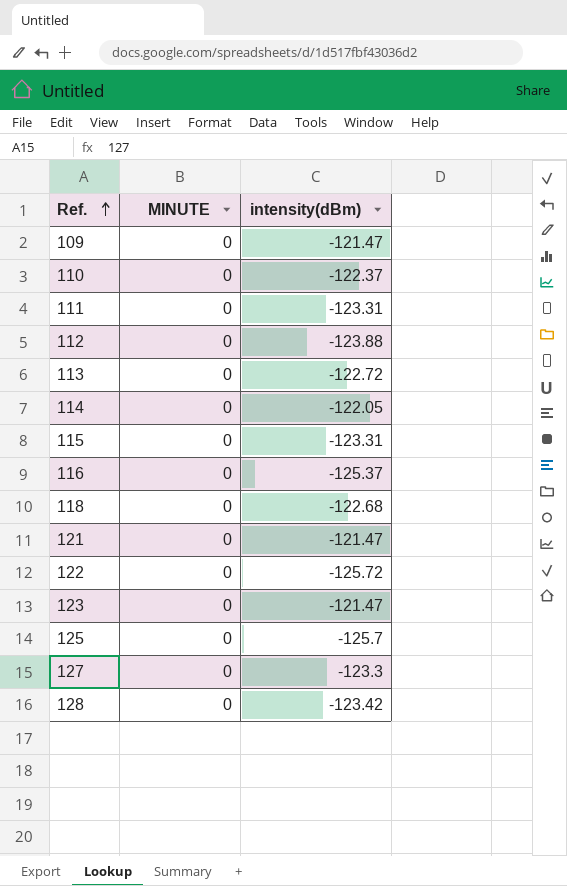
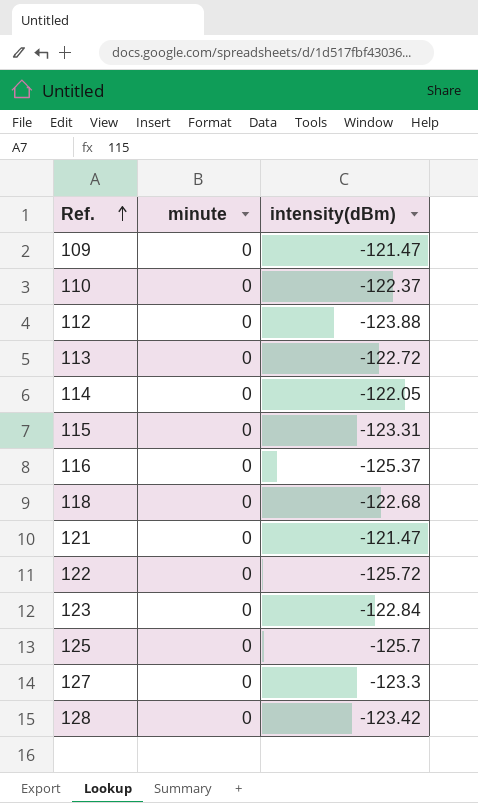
column name: MINUTE -> minute
row 111: 0 | -123.31 -> none
123 | intensity(dBm): -121.47 -> -122.84

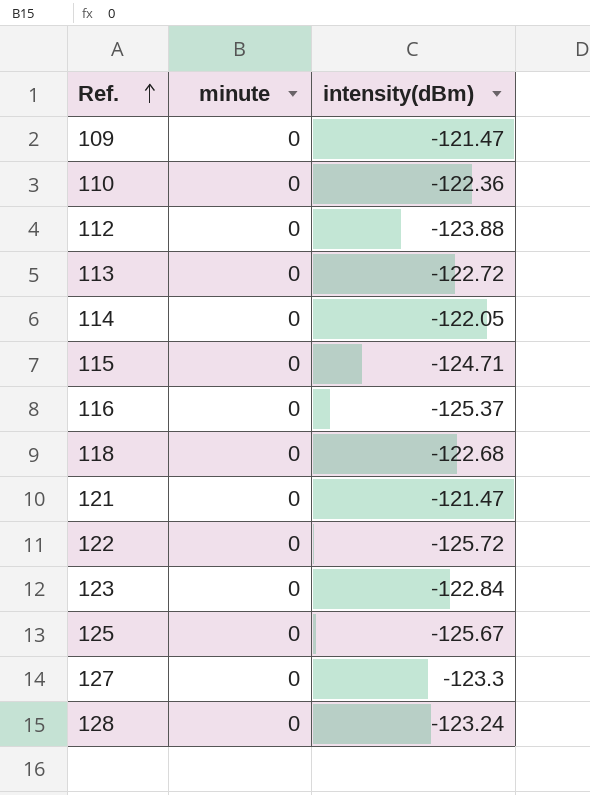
110 | intensity(dBm): -122.37 -> -122.36
115 | intensity(dBm): -123.31 -> -124.71
125 | intensity(dBm): -125.7 -> -125.67
128 | intensity(dBm): -123.42 -> -123.24

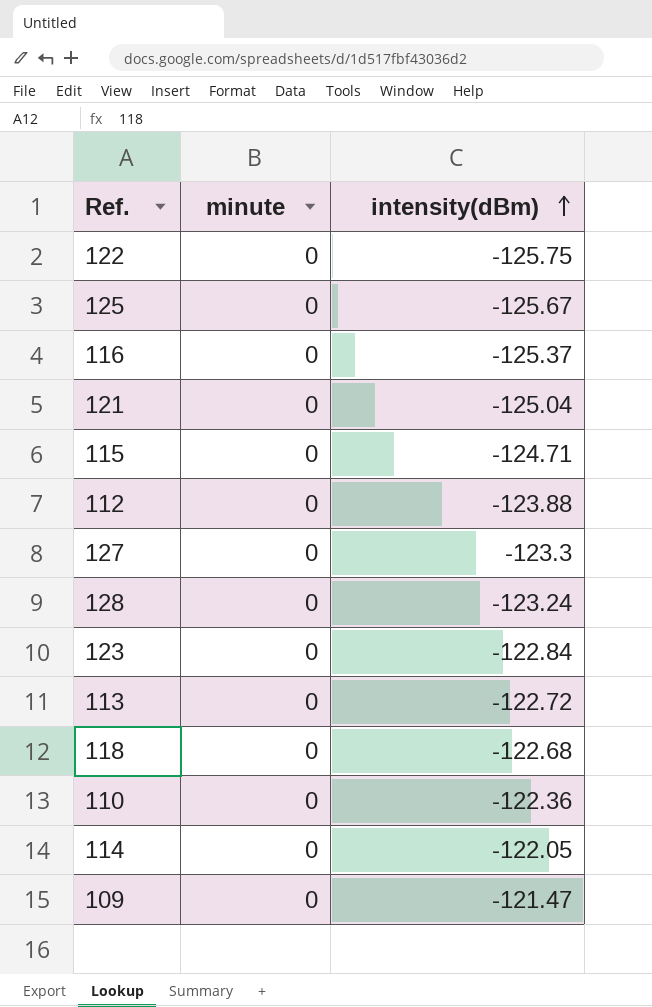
row order: Ref. ascending -> intensity(dBm) ascending
122 | intensity(dBm): -125.72 -> -125.75
121 | intensity(dBm): -121.47 -> -125.04

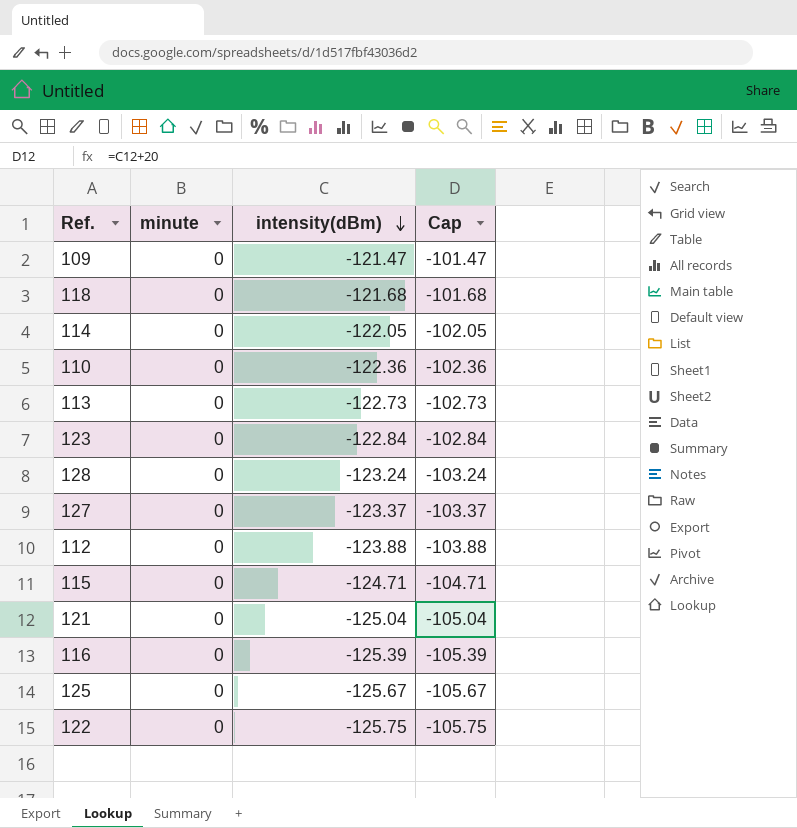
row order: intensity(dBm) ascending -> intensity(dBm) descending
column Cap | formula: none -> [intensity(dBm)] + 20
118 | intensity(dBm): -122.68 -> -121.68
113 | intensity(dBm): -122.72 -> -122.73
127 | intensity(dBm): -123.3 -> -123.37
116 | intensity(dBm): -125.37 -> -125.39

